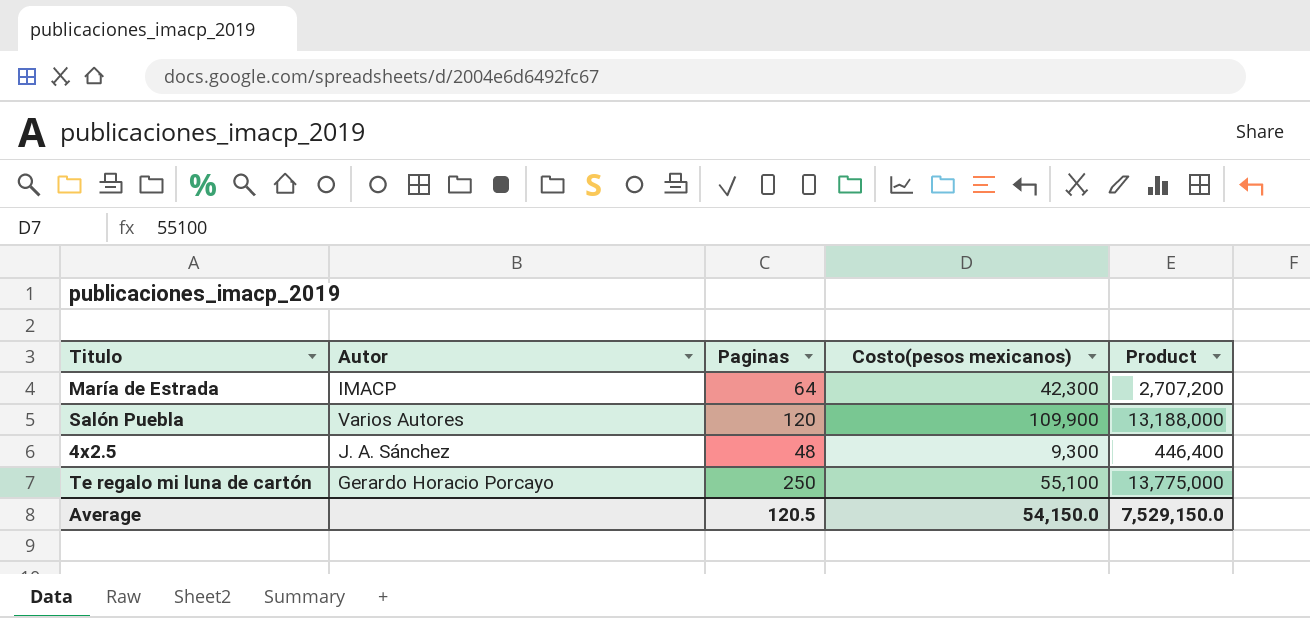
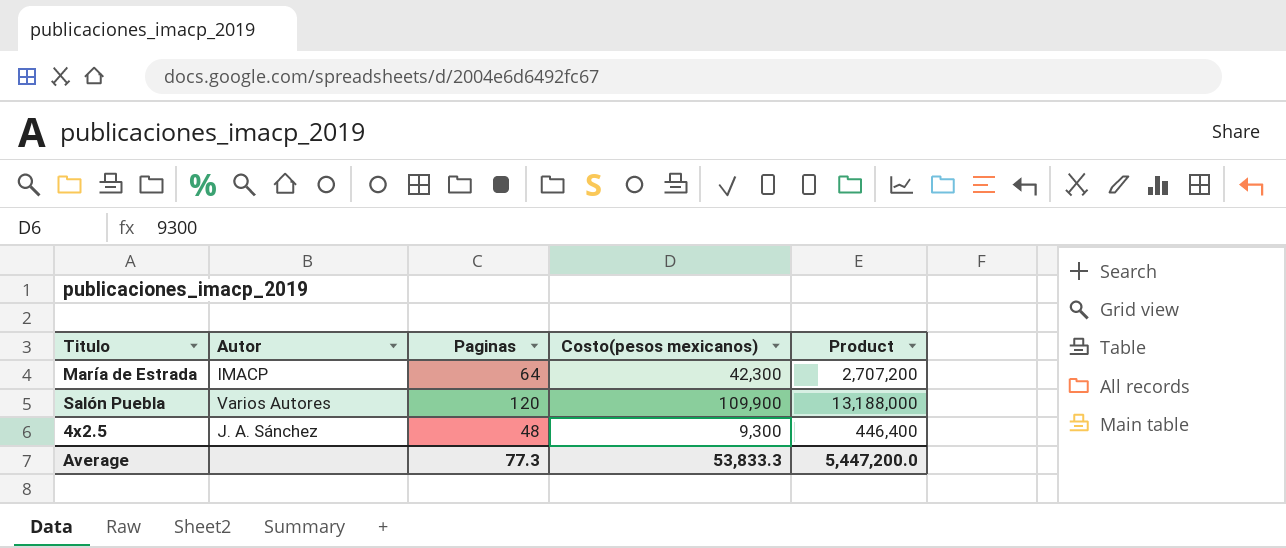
row Te regalo mi luna de cartón: Gerardo Horacio Porcayo | 250 | 55,100 | 13,775,000 -> none
Average | Paginas: 120.5 -> 77.3
Average | Costo(pesos mexicanos): 54,150.0 -> 53,833.3
Average | Product: 7,529,150.0 -> 5,447,200.0

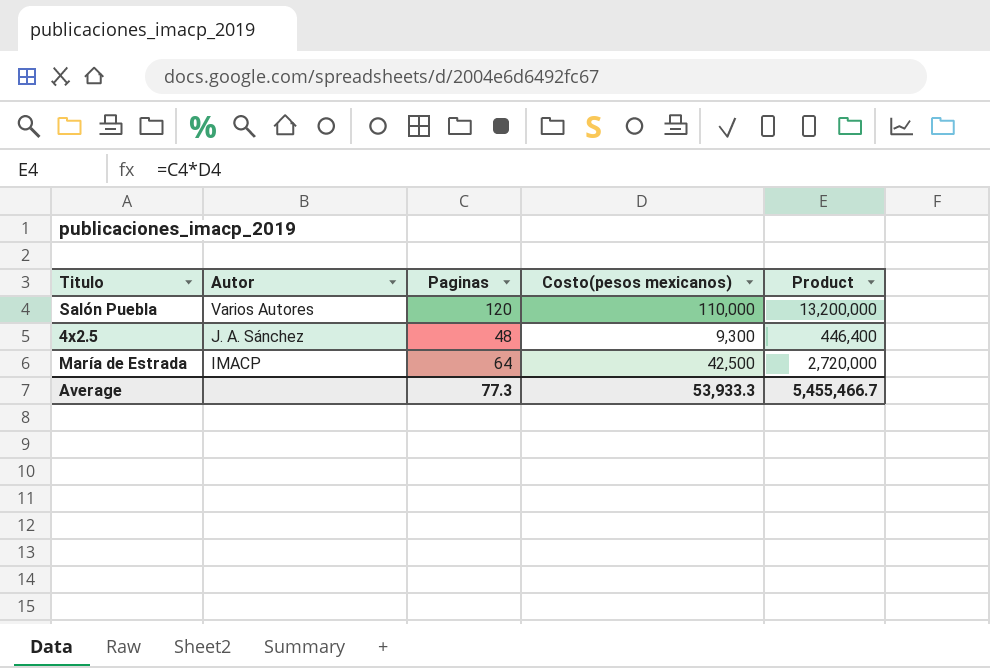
row order: none -> Autor descending
Salón Puebla | Costo(pesos mexicanos): 109,900 -> 110,000
Salón Puebla | Product: 13,188,000 -> 13,200,000
María de Estrada | Costo(pesos mexicanos): 42,300 -> 42,500
María de Estrada | Product: 2,707,200 -> 2,720,000
Average | Costo(pesos mexicanos): 53,833.3 -> 53,933.3
Average | Product: 5,447,200.0 -> 5,455,466.7

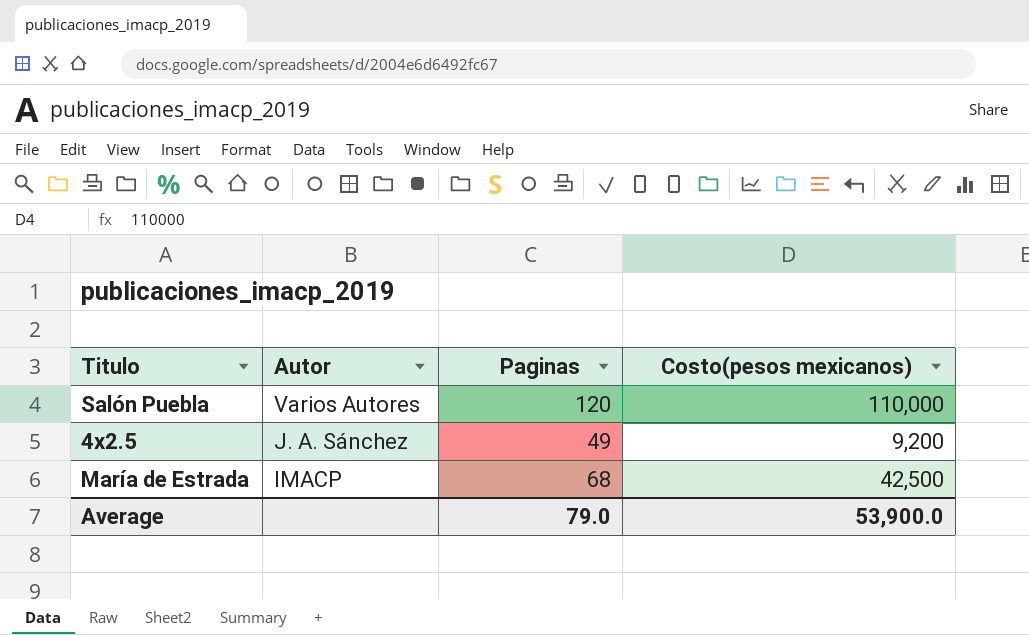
column Product | formula: [Paginas] * [Costo(pesos mexicanos)] -> none
4x2.5 | Paginas: 48 -> 49
4x2.5 | Costo(pesos mexicanos): 9,300 -> 9,200
María de Estrada | Paginas: 64 -> 68
Average | Paginas: 77.3 -> 79.0
Average | Costo(pesos mexicanos): 53,933.3 -> 53,900.0

